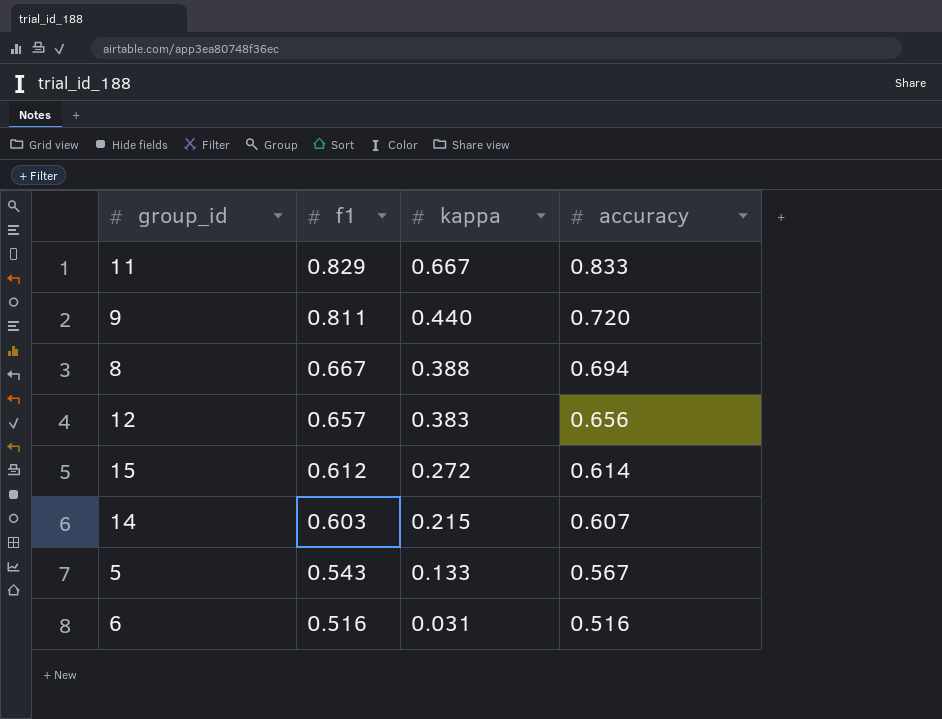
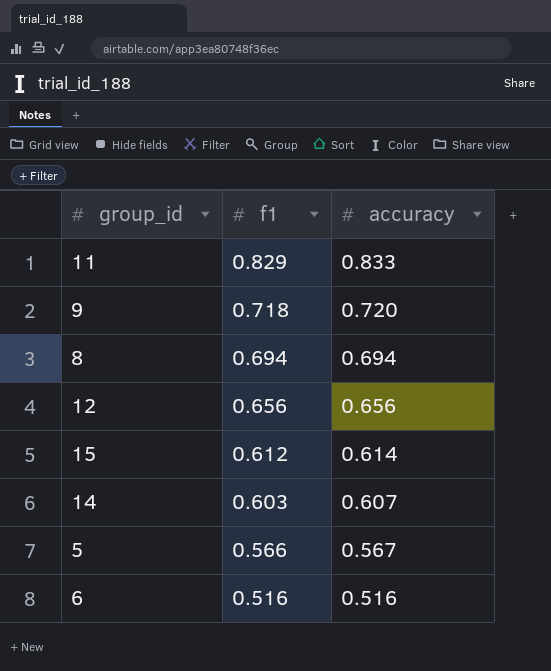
column kappa | position: 3 -> none
9 | f1: 0.811 -> 0.718
8 | f1: 0.667 -> 0.694
12 | f1: 0.657 -> 0.656
5 | f1: 0.543 -> 0.566

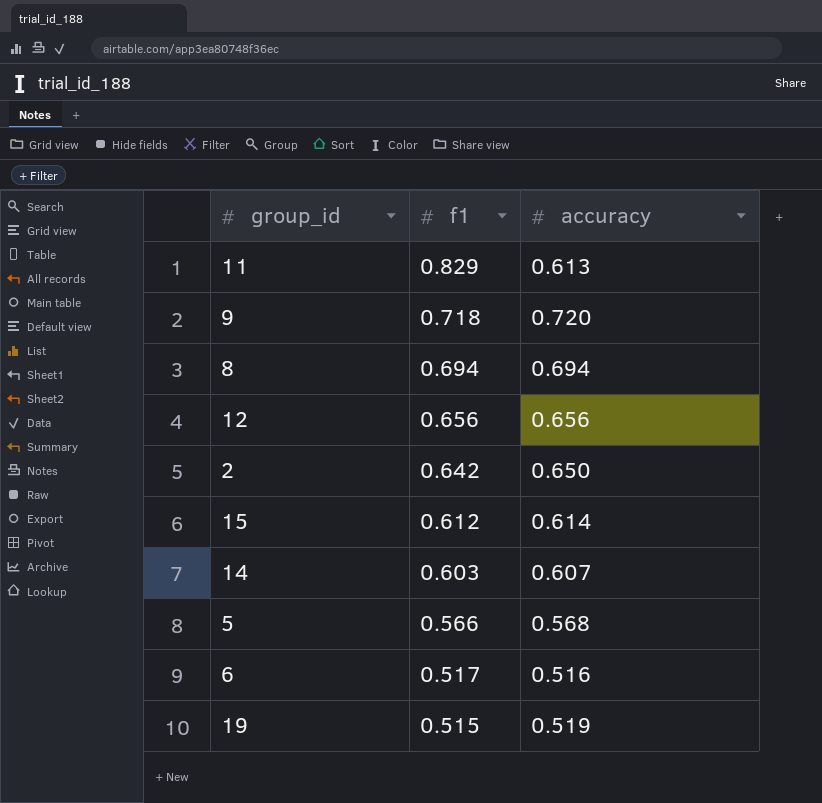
11 | accuracy: 0.833 -> 0.613
row 2: none -> 0.642 | 0.650
5 | accuracy: 0.567 -> 0.568
6 | f1: 0.516 -> 0.517
row 19: none -> 0.515 | 0.519

